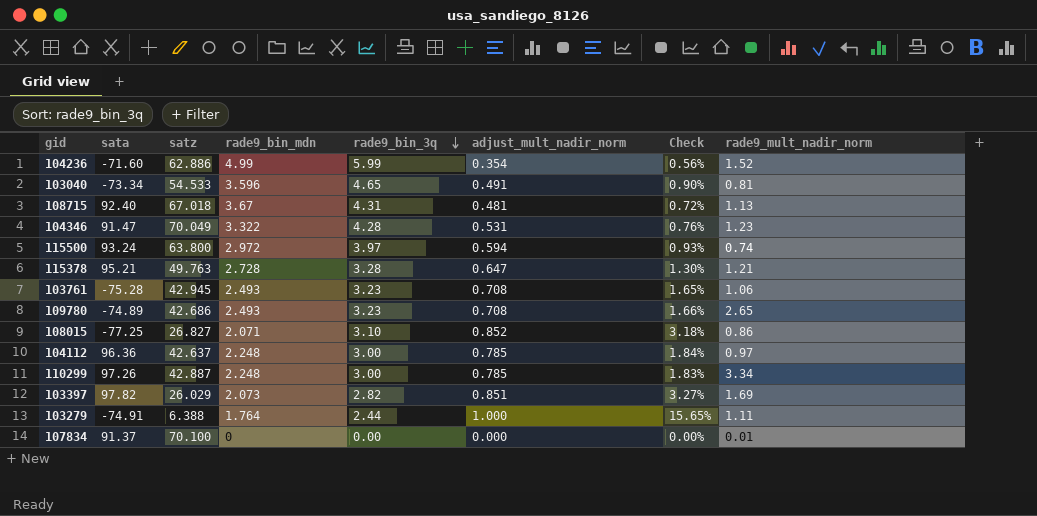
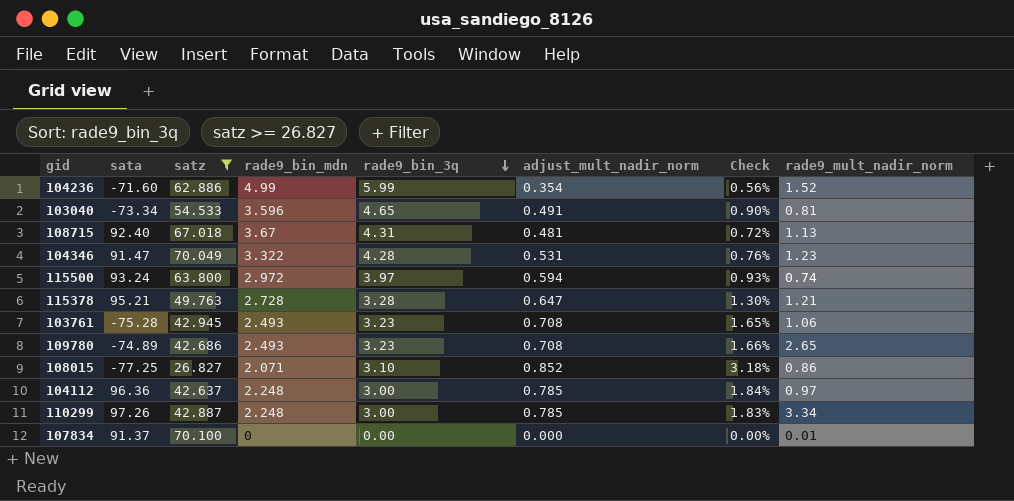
filter: none -> satz >= 26.827

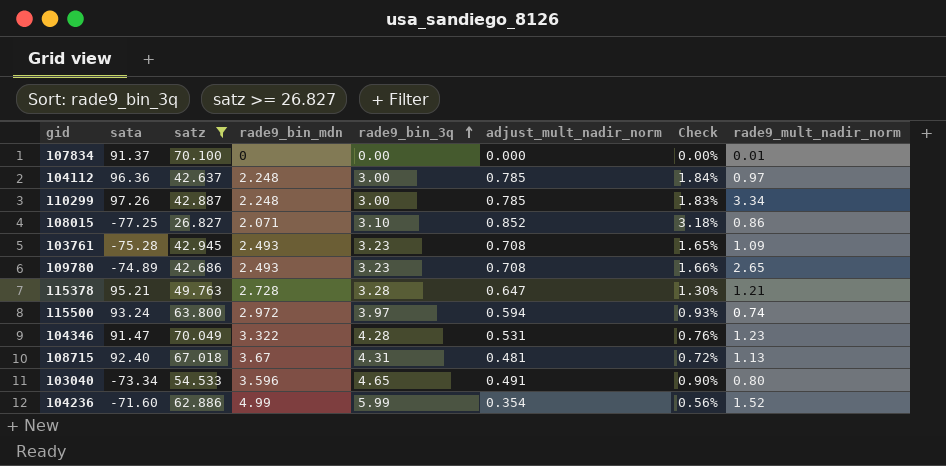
row order: rade9_bin_3q descending -> rade9_bin_3q ascending
103761 | rade9_mult_nadir_norm: 1.06 -> 1.09
103040 | rade9_mult_nadir_norm: 0.81 -> 0.80

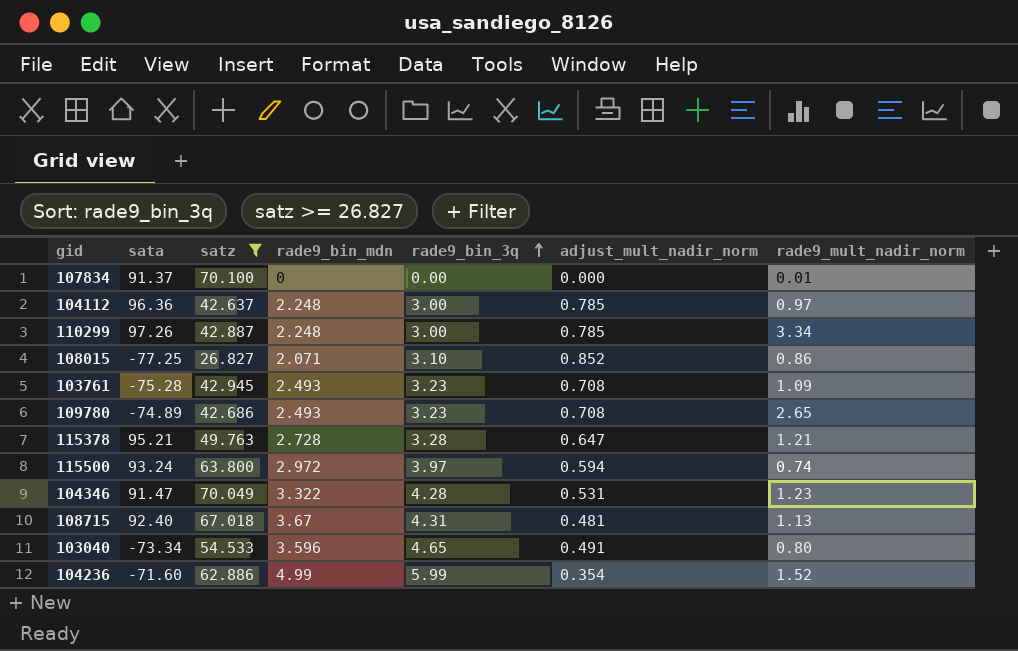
column Check | formula: [adjust_mult_nadir_norm] / [satz] -> none

